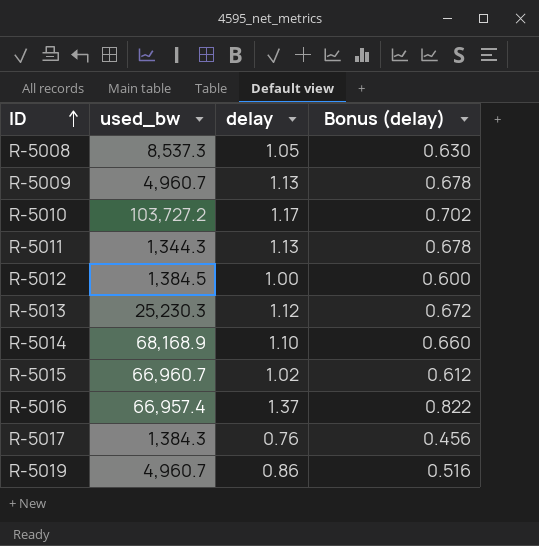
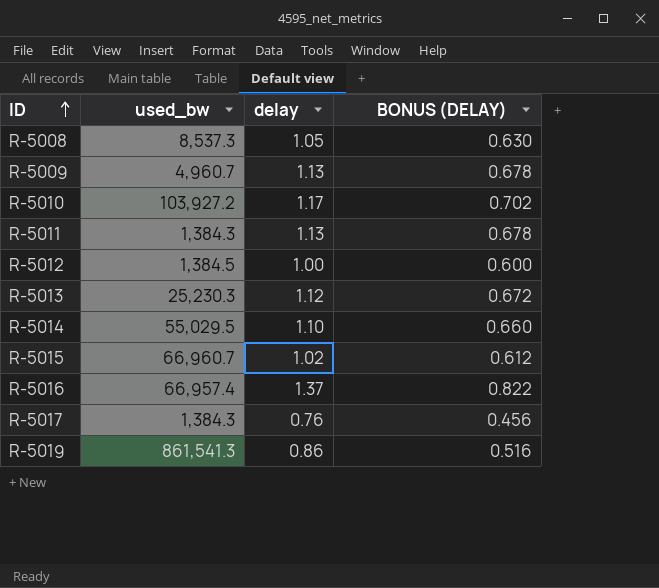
column name: Bonus (delay) -> BONUS (DELAY)
R-5010 | used_bw: 103,727.2 -> 103,927.2
R-5011 | used_bw: 1,344.3 -> 1,384.3
R-5014 | used_bw: 68,168.9 -> 55,029.5
R-5019 | used_bw: 4,960.7 -> 861,541.3

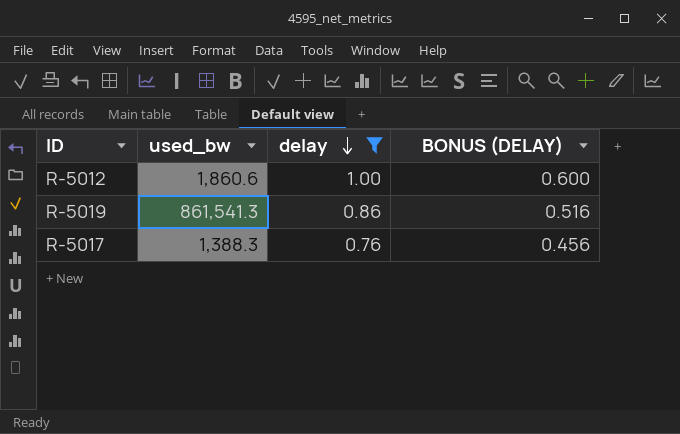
filter: none -> delay <= 1.00
row order: ID ascending -> delay descending
R-5012 | used_bw: 1,384.5 -> 1,860.6
R-5017 | used_bw: 1,384.3 -> 1,388.3

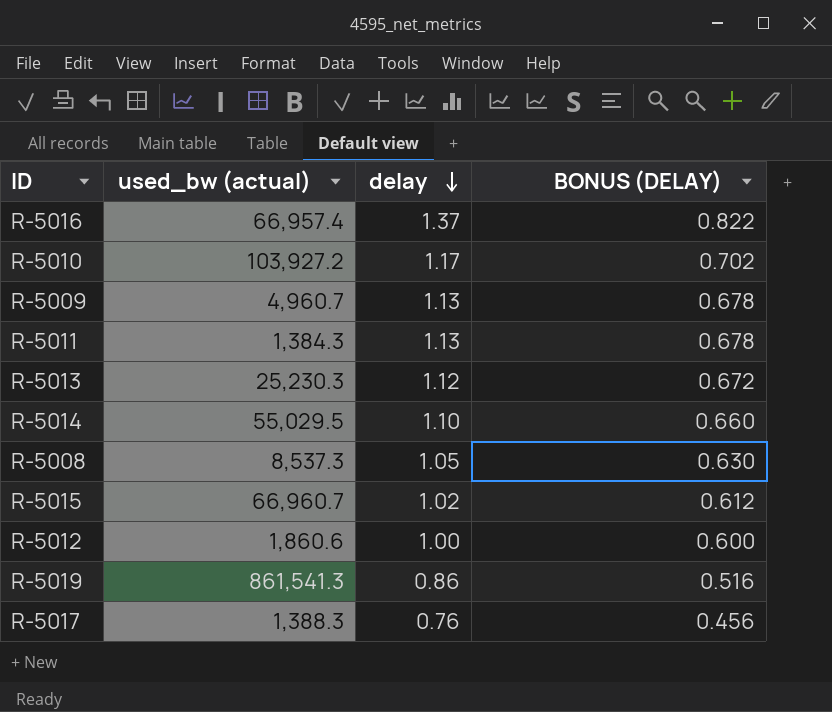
filter: delay <= 1.00 -> none
column name: used_bw -> used_bw (actual)

